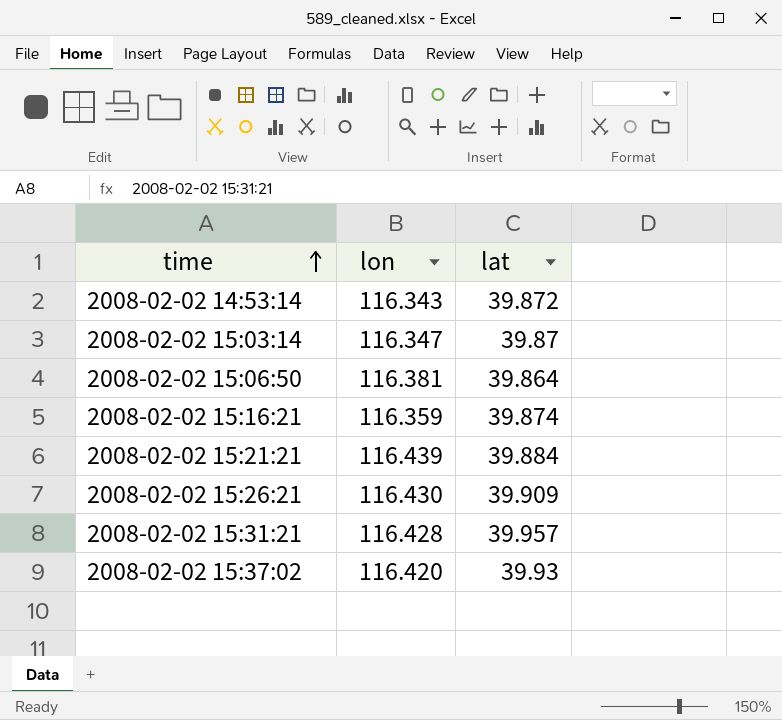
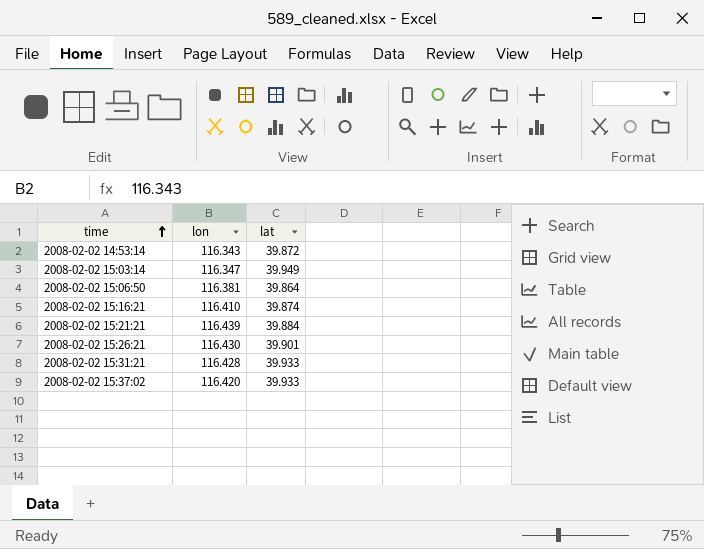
2008-02-02 15:03:14 | lat: 39.87 -> 39.949
2008-02-02 15:16:21 | lon: 116.359 -> 116.410
2008-02-02 15:26:21 | lat: 39.909 -> 39.901
2008-02-02 15:31:21 | lat: 39.957 -> 39.933
2008-02-02 15:37:02 | lat: 39.93 -> 39.933

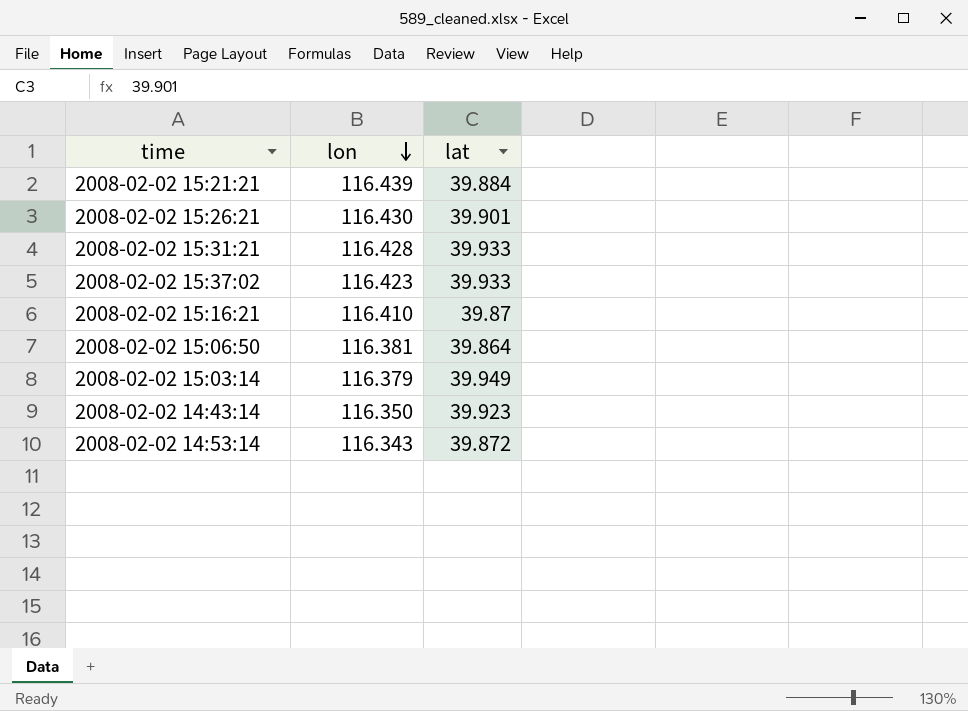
row order: time ascending -> lon descending
2008-02-02 15:37:02 | lon: 116.420 -> 116.423
2008-02-02 15:16:21 | lat: 39.874 -> 39.87
2008-02-02 15:03:14 | lon: 116.347 -> 116.379
row 2008-02-02 14:43:14: none -> 116.350 | 39.923

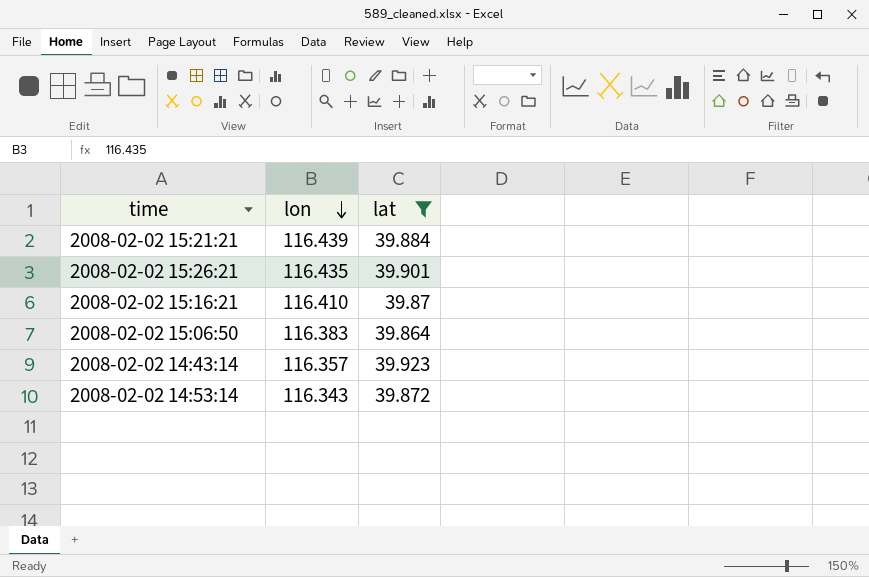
filter: none -> lat <= 39.923
2008-02-02 15:26:21 | lon: 116.430 -> 116.435
2008-02-02 15:06:50 | lon: 116.381 -> 116.383
2008-02-02 14:43:14 | lon: 116.350 -> 116.357

